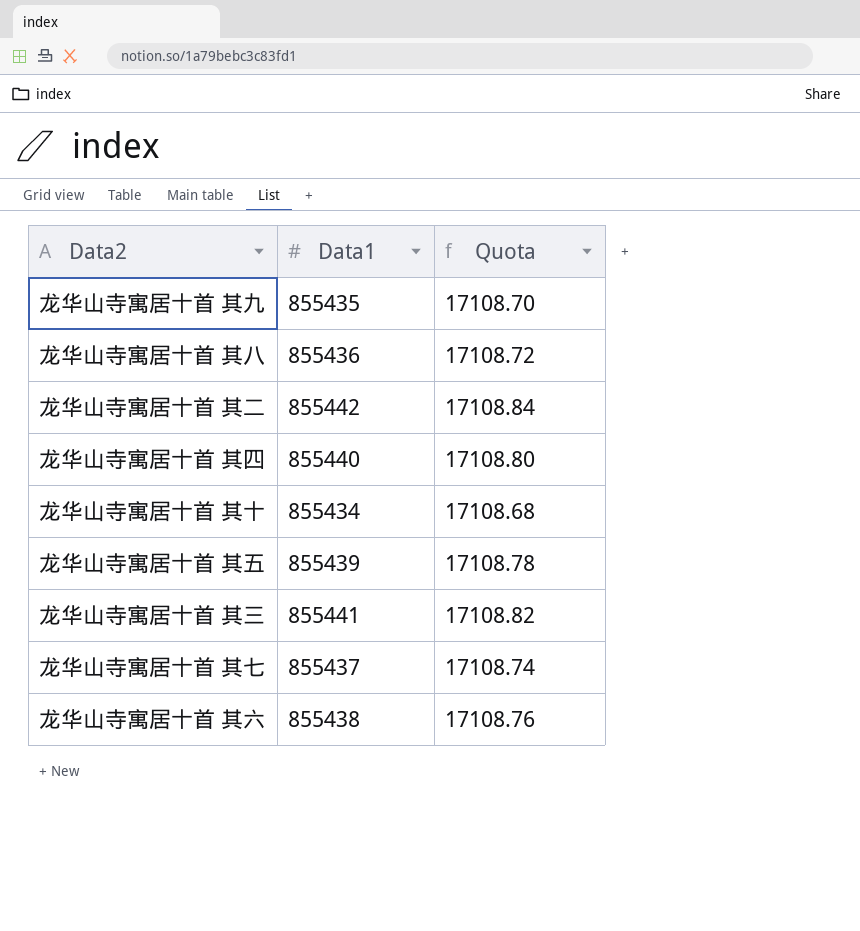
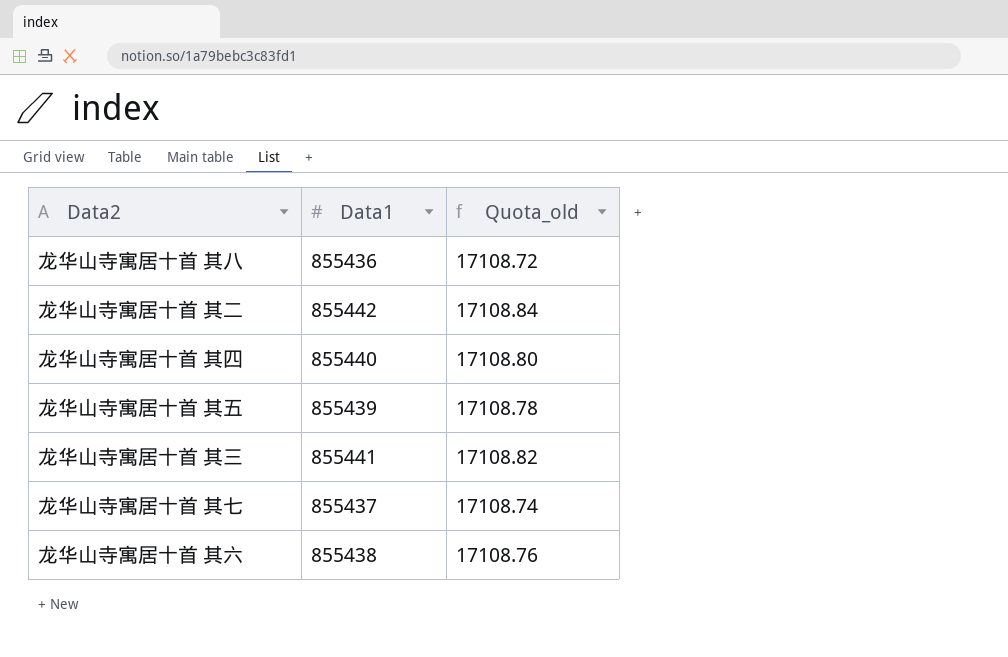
column name: Quota -> Quota_old
row 龙华山寺寓居十首 其九: 855435 | 17108.70 -> none
row 龙华山寺寓居十首 其十: 855434 | 17108.68 -> none

